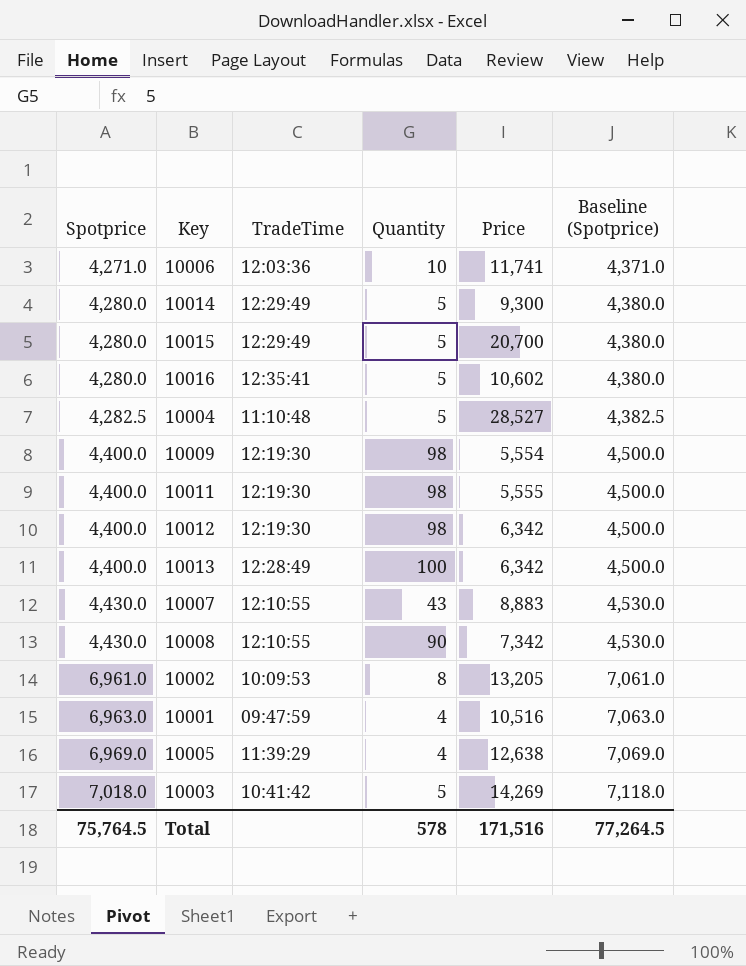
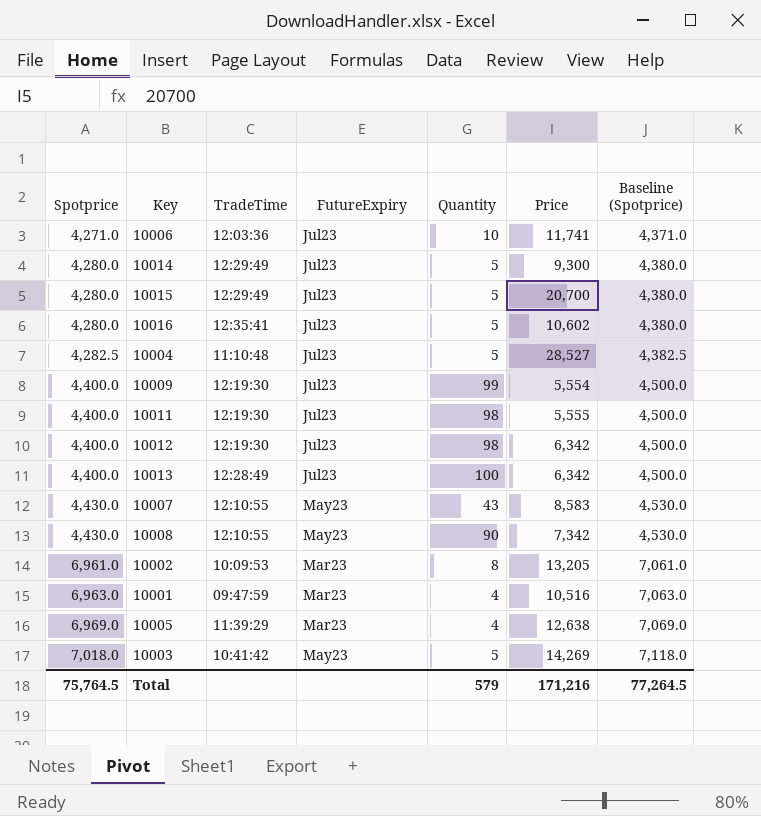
column FutureExpiry | position: none -> 4
10009 | Quantity: 98 -> 99
10007 | Price: 8,883 -> 8,583
Total | Quantity: 578 -> 579
Total | Price: 171,516 -> 171,216

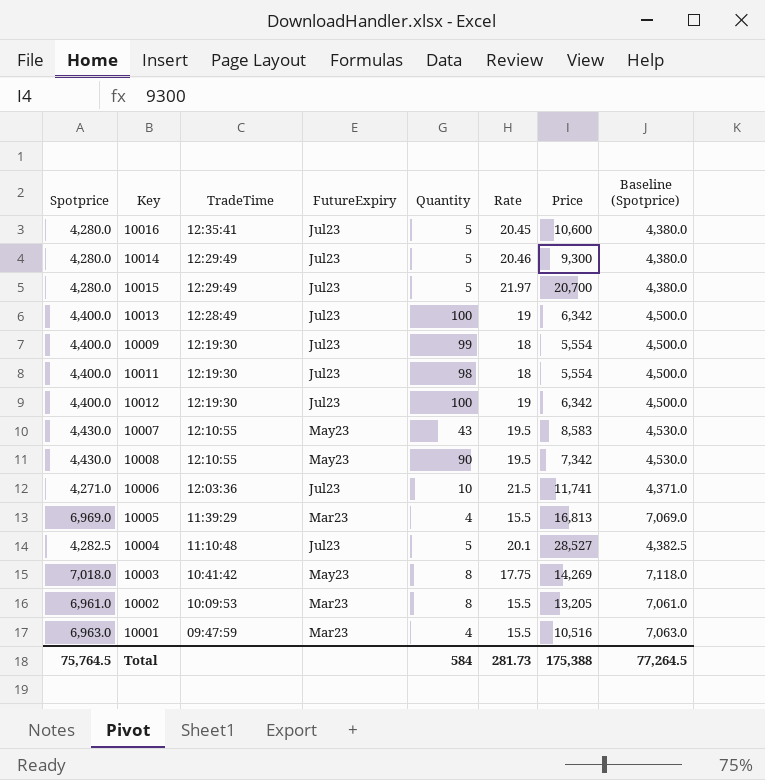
row order: Spotprice ascending -> TradeTime descending
column Rate | position: none -> 6
10016 | Price: 10,602 -> 10,600
10011 | Price: 5,555 -> 5,554
10012 | Quantity: 98 -> 100
10005 | Price: 12,638 -> 16,813
10003 | Quantity: 5 -> 8
Total | Quantity: 579 -> 584
Total | Price: 171,216 -> 175,388

